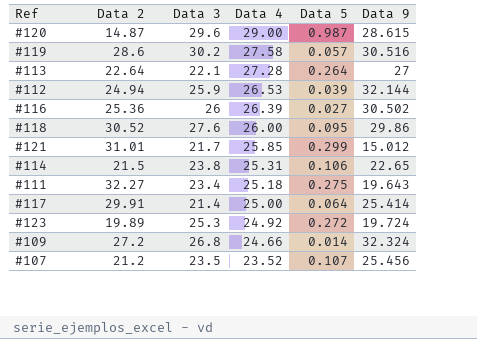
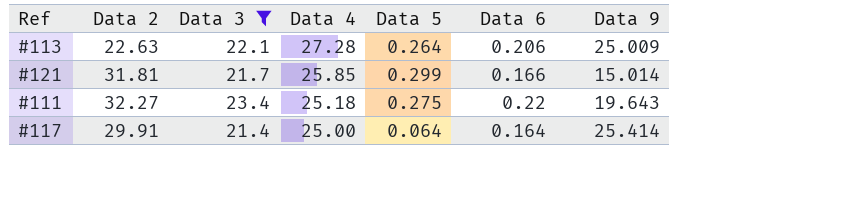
filter: none -> Data 3 <= 23.4
column Data 6 | position: none -> 6
#113 | Data 2: 22.64 -> 22.63
#113 | Data 9: 27 -> 25.009
#121 | Data 2: 31.01 -> 31.81
#121 | Data 9: 15.012 -> 15.014

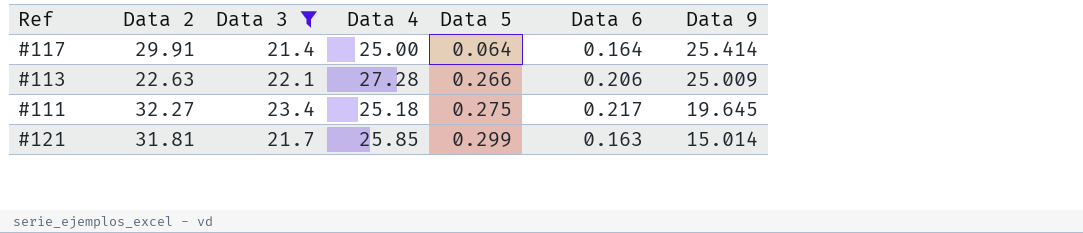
row order: Data 4 descending -> Data 5 ascending
#113 | Data 5: 0.264 -> 0.266
#111 | Data 6: 0.22 -> 0.217
#111 | Data 9: 19.643 -> 19.645
#121 | Data 6: 0.166 -> 0.163

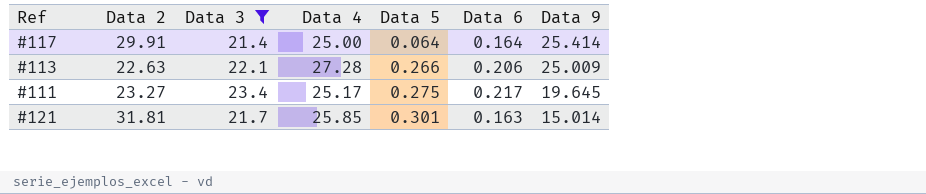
#111 | Data 2: 32.27 -> 23.27
#111 | Data 4: 25.18 -> 25.17
#121 | Data 5: 0.299 -> 0.301

